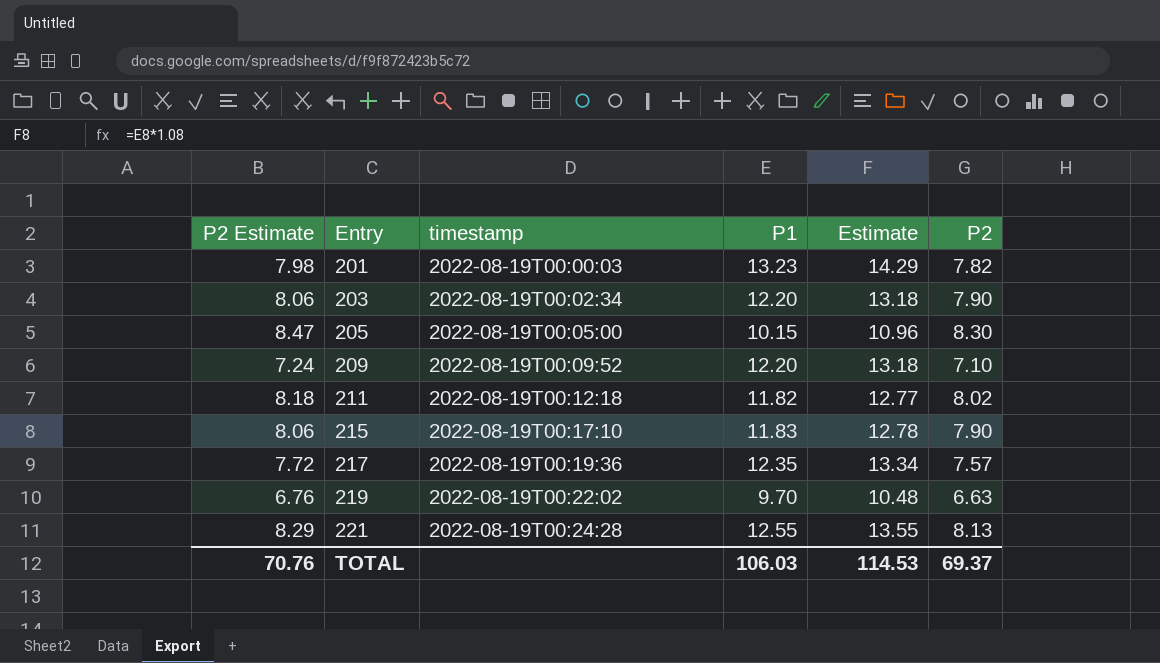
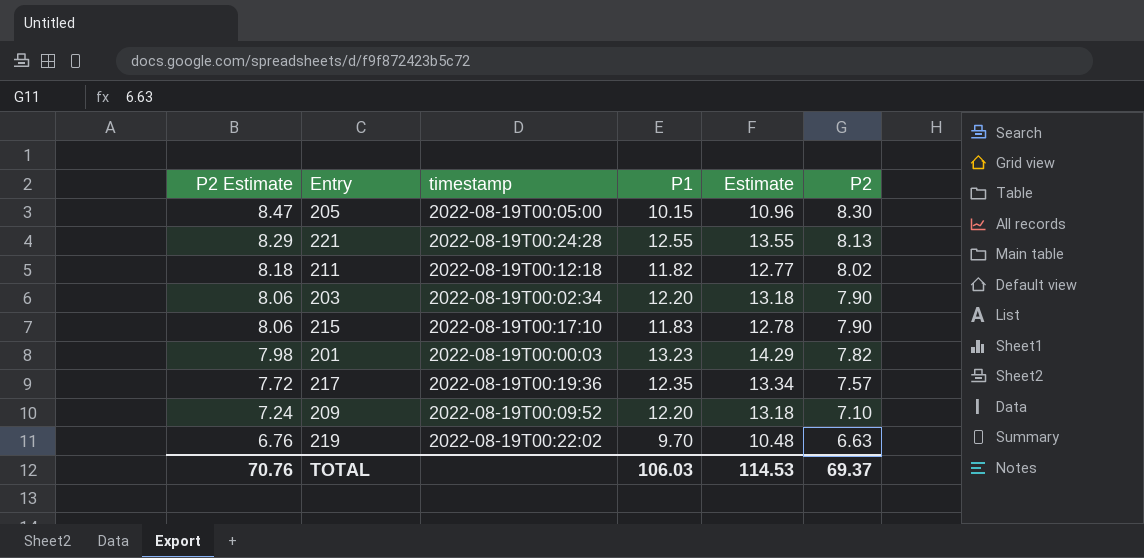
row order: Entry ascending -> P2 Estimate descending

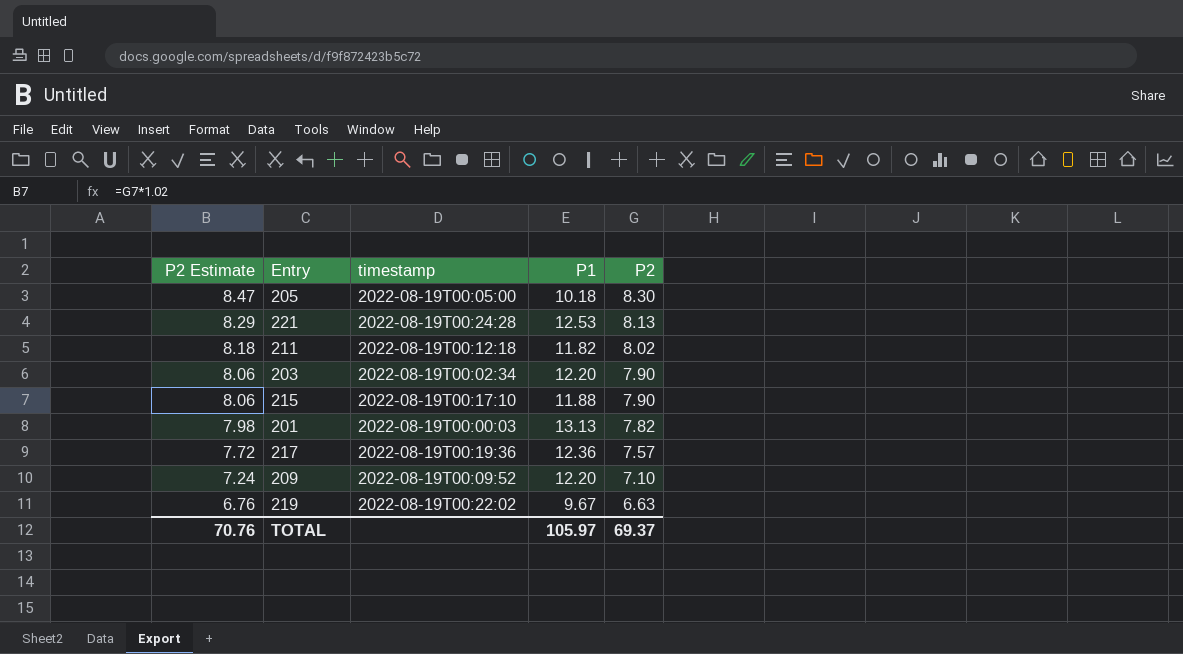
column Estimate | formula: [P1] * 1.08 -> none
205 | P1: 10.15 -> 10.18
221 | P1: 12.55 -> 12.53
215 | P1: 11.83 -> 11.88
201 | P1: 13.23 -> 13.13
217 | P1: 12.35 -> 12.36
219 | P1: 9.70 -> 9.67
TOTAL | P1: 106.03 -> 105.97

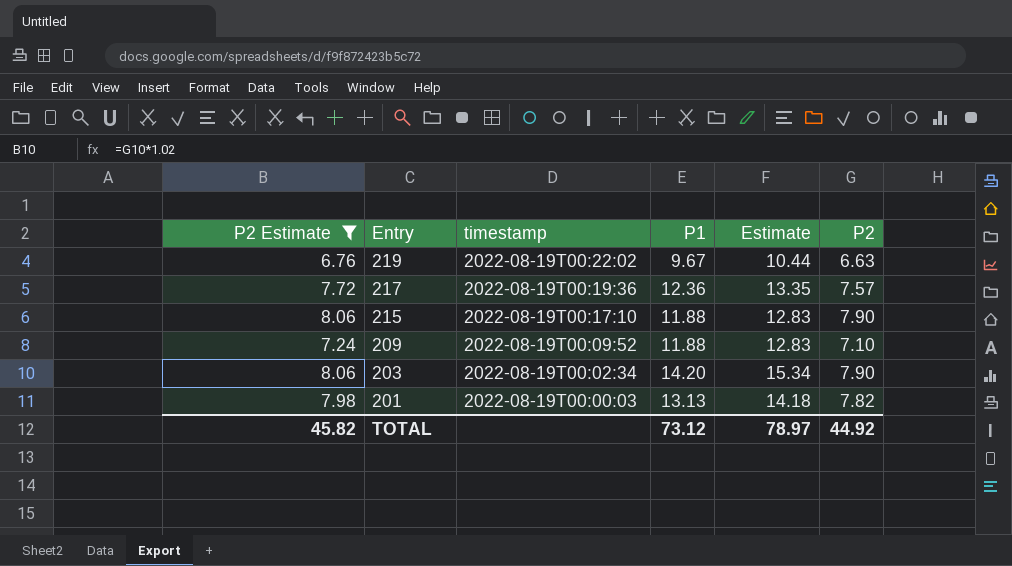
filter: none -> P2 Estimate <= 8.06
row order: P2 Estimate descending -> Entry descending
column Estimate | formula: none -> [P1] * 1.08
209 | P1: 12.20 -> 11.88
203 | P1: 12.20 -> 14.20
TOTAL | P2 Estimate: 70.76 -> 45.82
TOTAL | P1: 105.97 -> 73.12
TOTAL | P2: 69.37 -> 44.92

